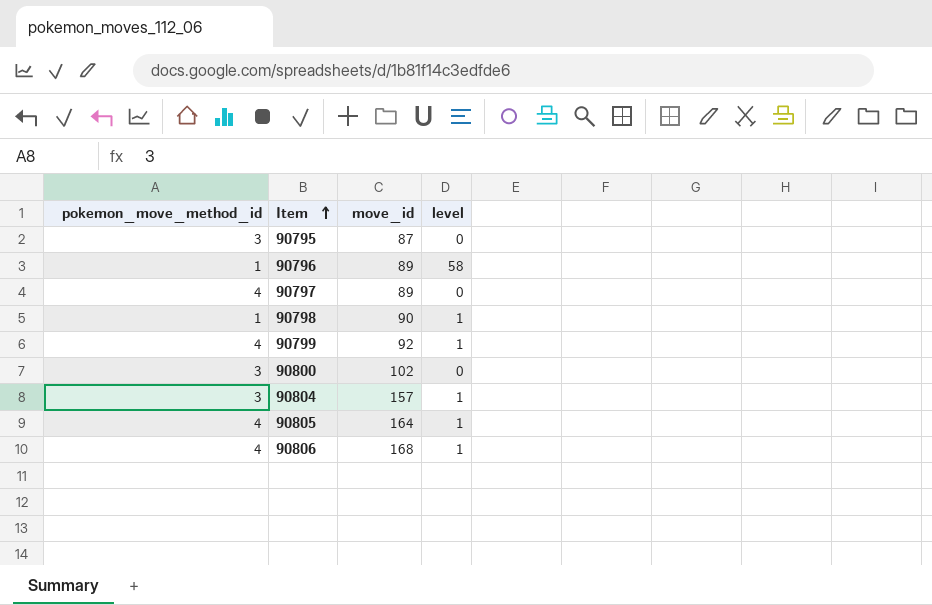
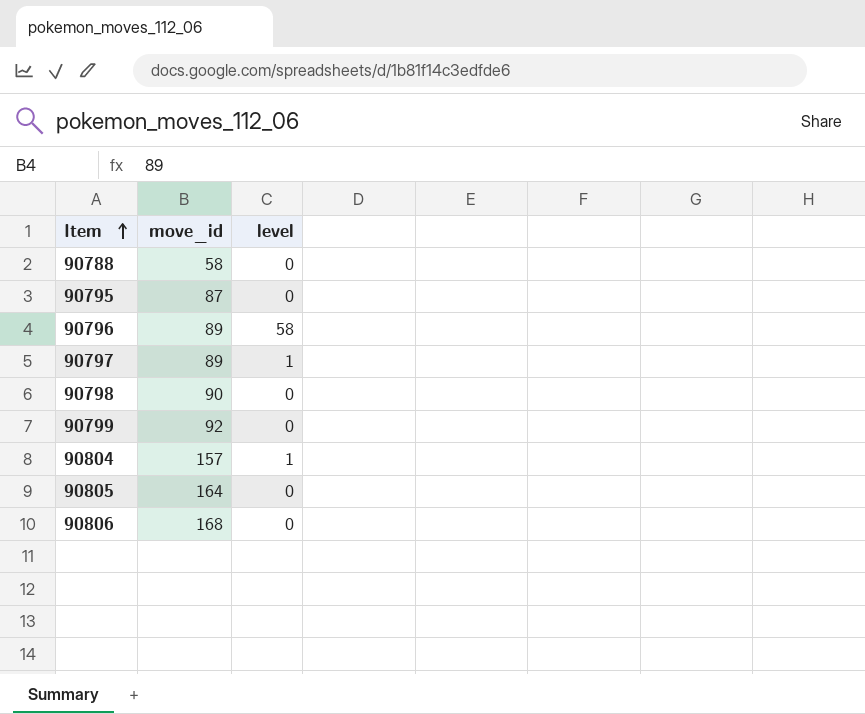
column pokemon_move_method_id | position: 1 -> none
row 90800: 3 | 102 | 0 -> none
row 90788: none -> 58 | 0
90797 | level: 0 -> 1
90798 | level: 1 -> 0
90799 | level: 1 -> 0
90805 | level: 1 -> 0
90806 | level: 1 -> 0

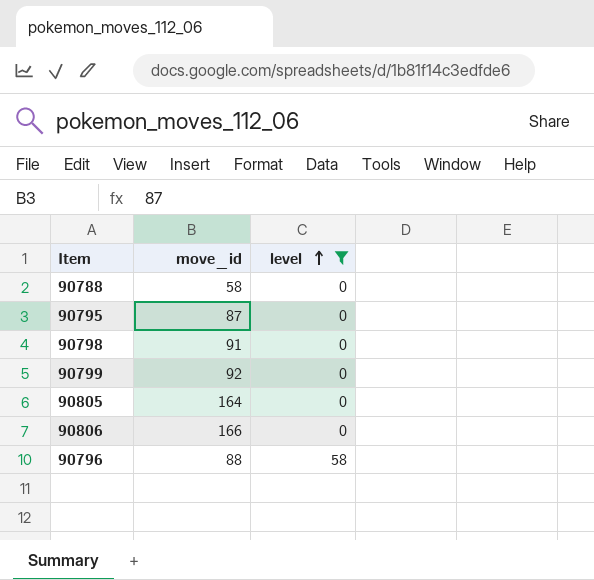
filter: none -> level != 1
row order: Item ascending -> level ascending
90798 | move_id: 90 -> 91
90806 | move_id: 168 -> 166
90796 | move_id: 89 -> 88

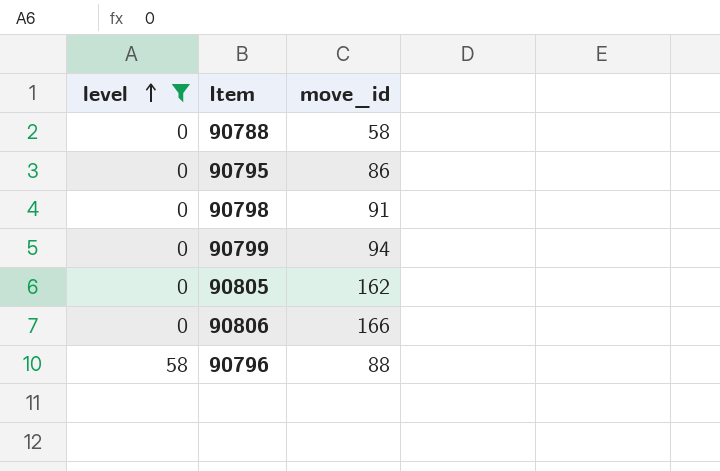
column level | position: 3 -> 1
90795 | move_id: 87 -> 86
90799 | move_id: 92 -> 94
90805 | move_id: 164 -> 162

